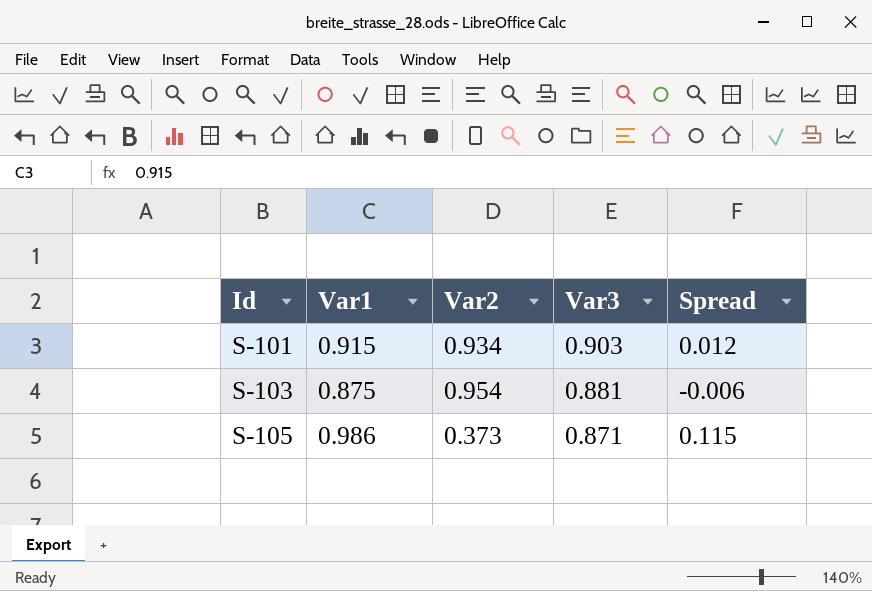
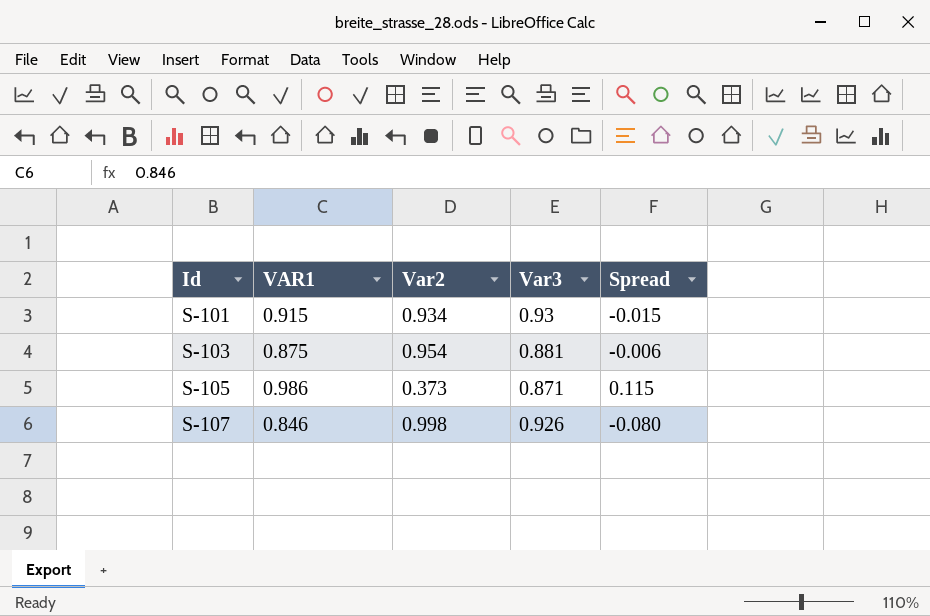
column name: Var1 -> VAR1
S-101 | Var3: 0.903 -> 0.93
S-101 | Spread: 0.012 -> -0.015
row S-107: none -> 0.846 | 0.998 | 0.926 | -0.080

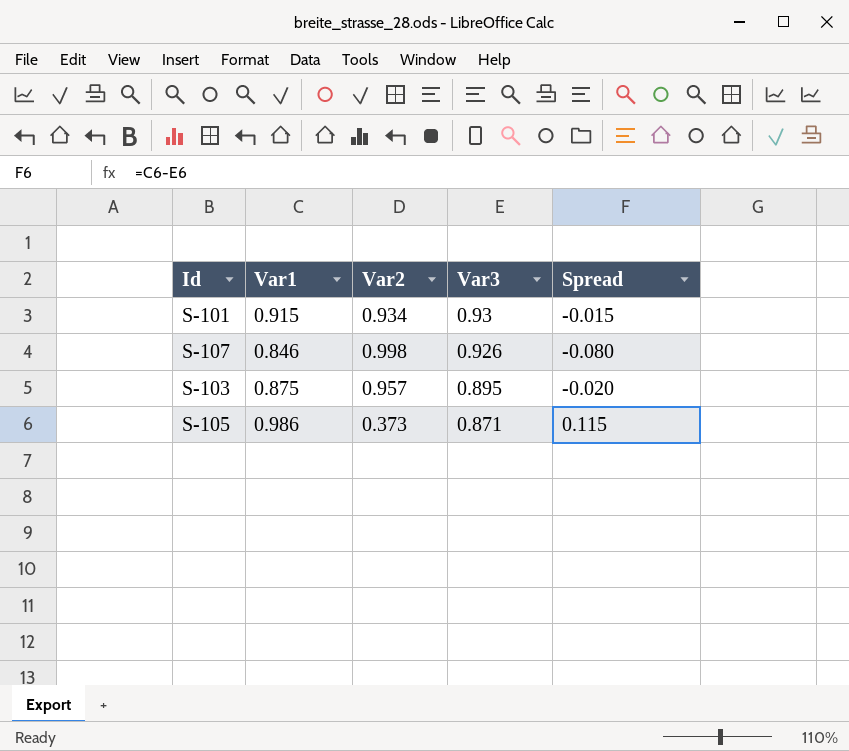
row order: Id ascending -> Var3 descending
column name: VAR1 -> Var1
S-103 | Var2: 0.954 -> 0.957
S-103 | Var3: 0.881 -> 0.895
S-103 | Spread: -0.006 -> -0.020

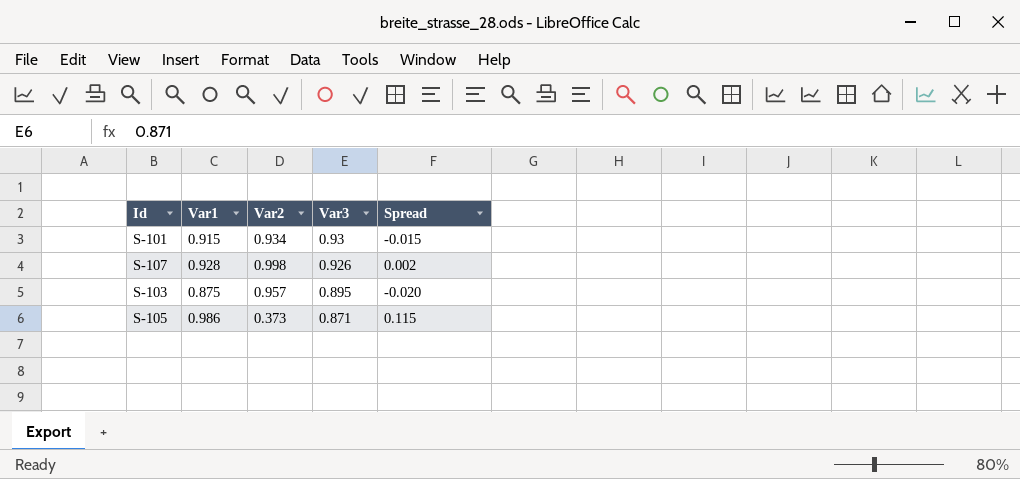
S-107 | Var1: 0.846 -> 0.928
S-107 | Spread: -0.080 -> 0.002

